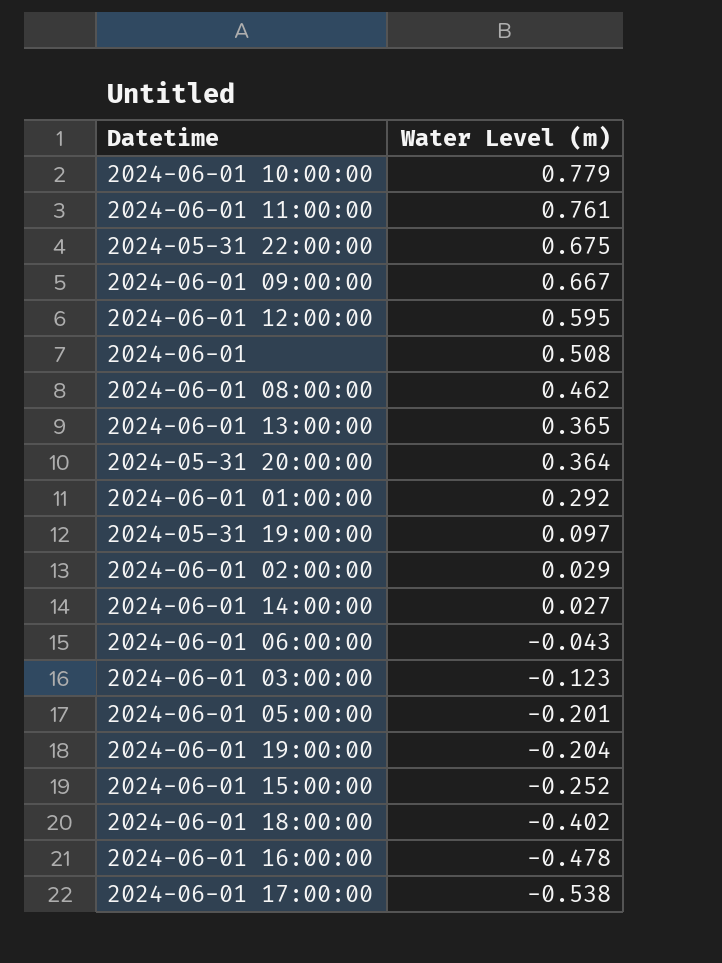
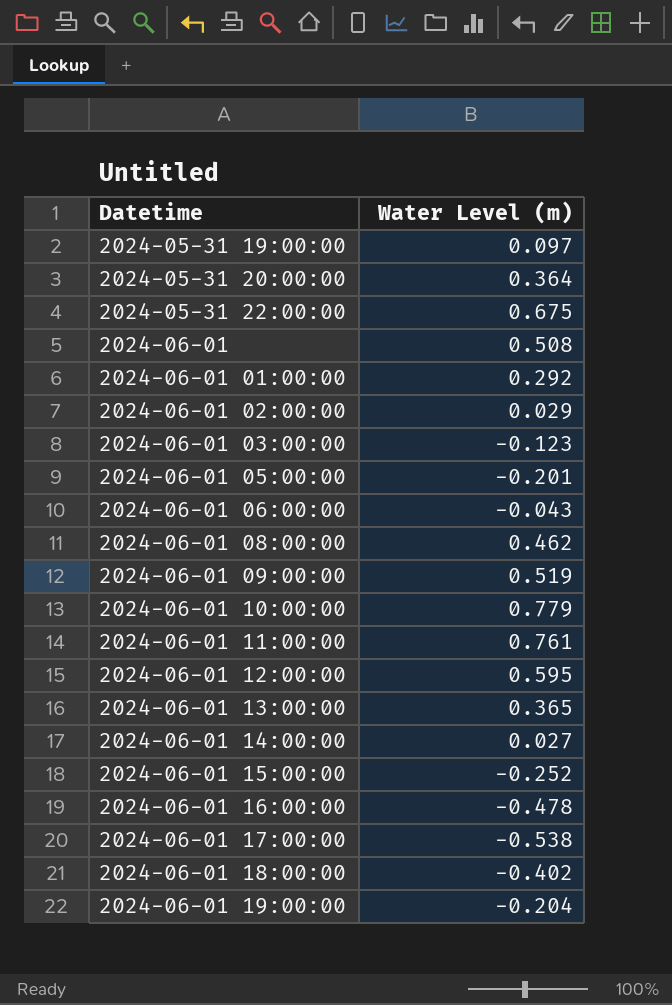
row order: Water Level (m) descending -> Datetime ascending
2024-06-01 09:00:00 | Water Level (m): 0.667 -> 0.519

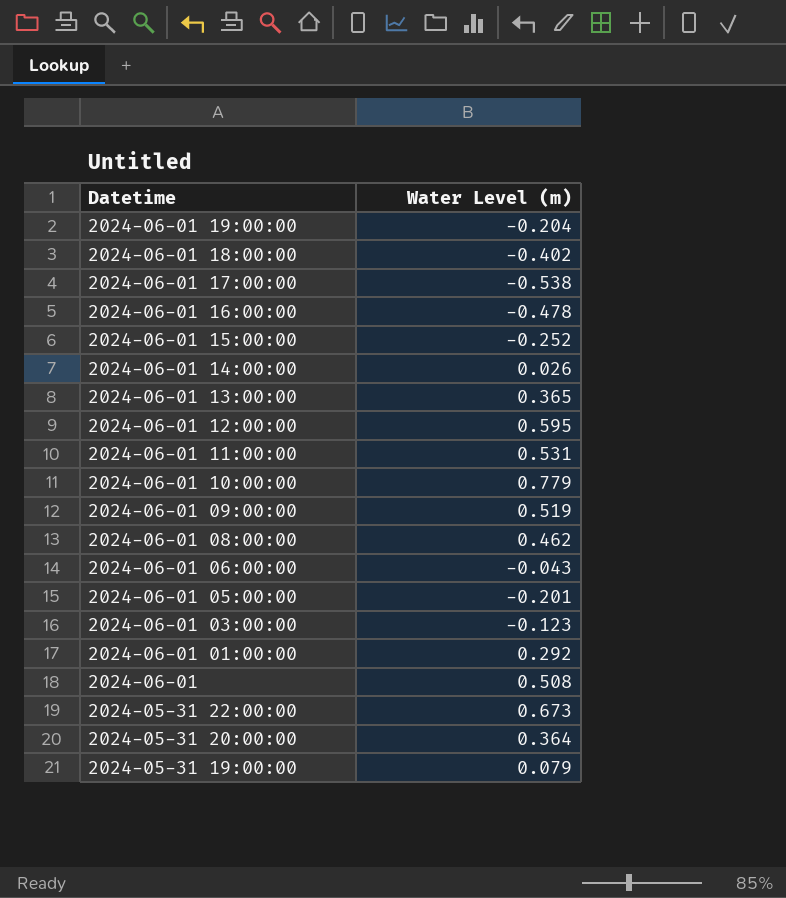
row order: Datetime ascending -> Datetime descending
row 2024-06-01 02:00:00: 0.029 -> none
2024-06-01 14:00:00 | Water Level (m): 0.027 -> 0.026
2024-06-01 11:00:00 | Water Level (m): 0.761 -> 0.531
2024-05-31 22:00:00 | Water Level (m): 0.675 -> 0.673
2024-05-31 19:00:00 | Water Level (m): 0.097 -> 0.079

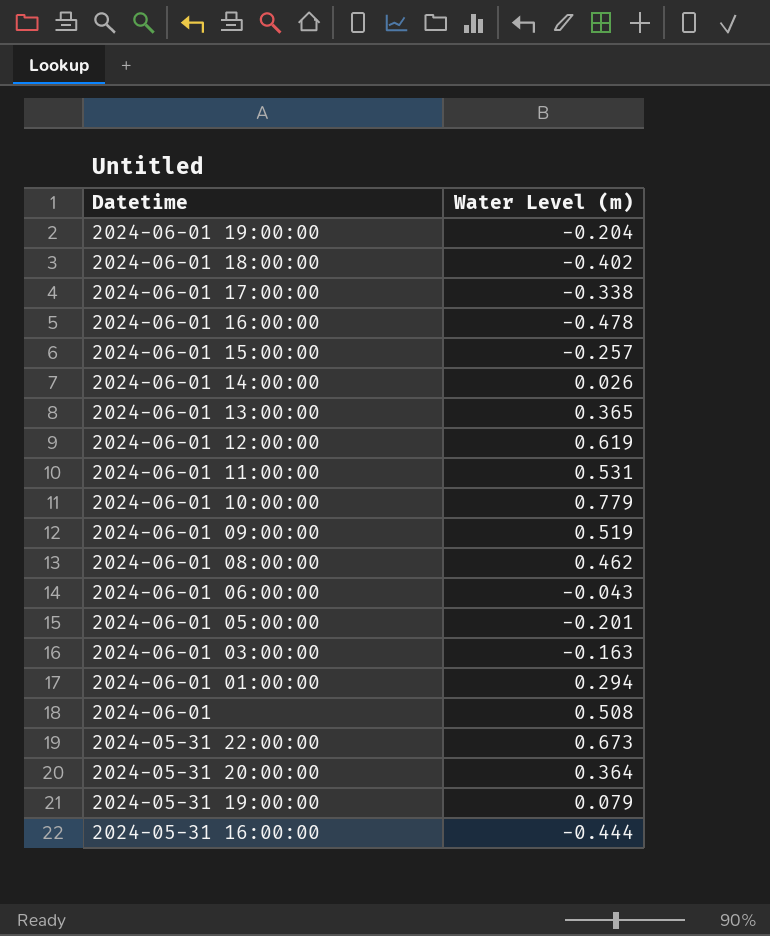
2024-06-01 17:00:00 | Water Level (m): -0.538 -> -0.338
2024-06-01 15:00:00 | Water Level (m): -0.252 -> -0.257
2024-06-01 12:00:00 | Water Level (m): 0.595 -> 0.619
2024-06-01 03:00:00 | Water Level (m): -0.123 -> -0.163
2024-06-01 01:00:00 | Water Level (m): 0.292 -> 0.294
row 2024-05-31 16:00:00: none -> -0.444

